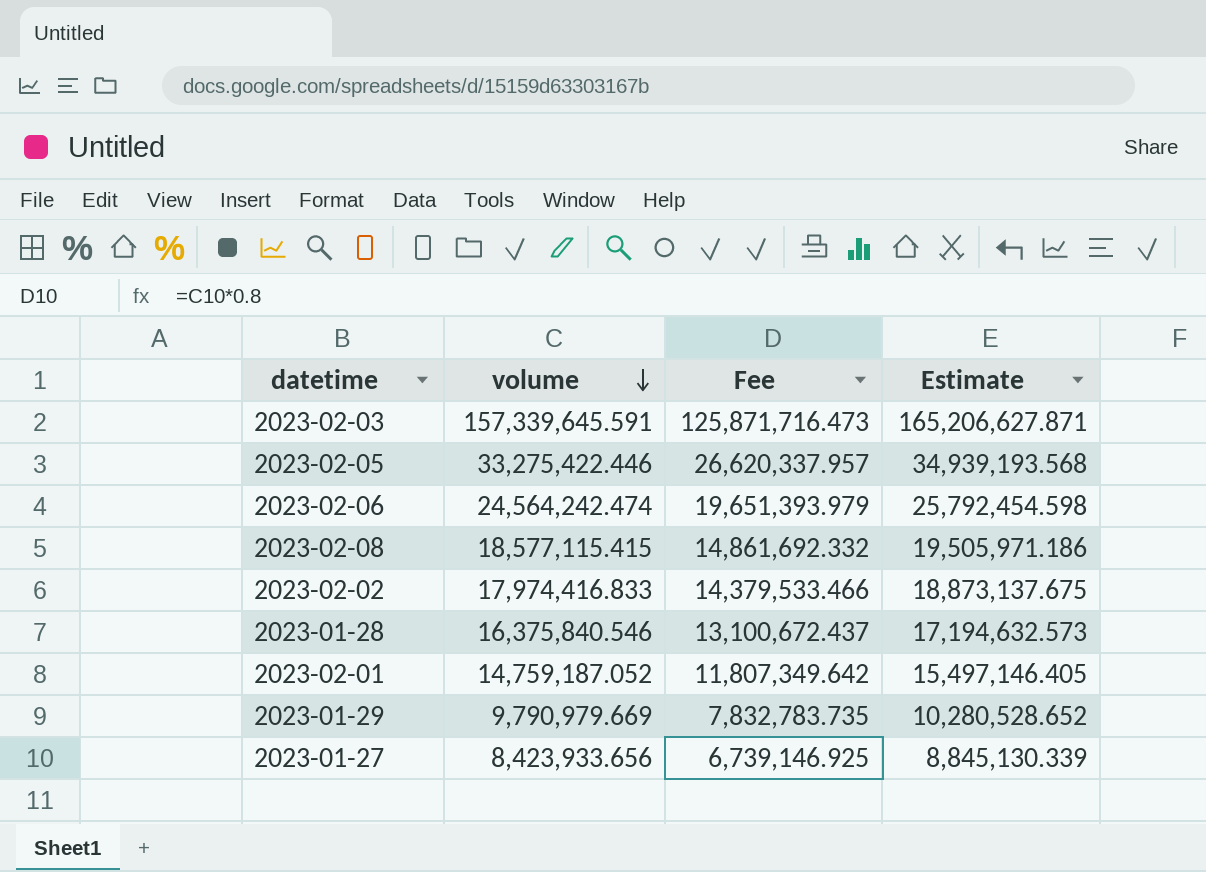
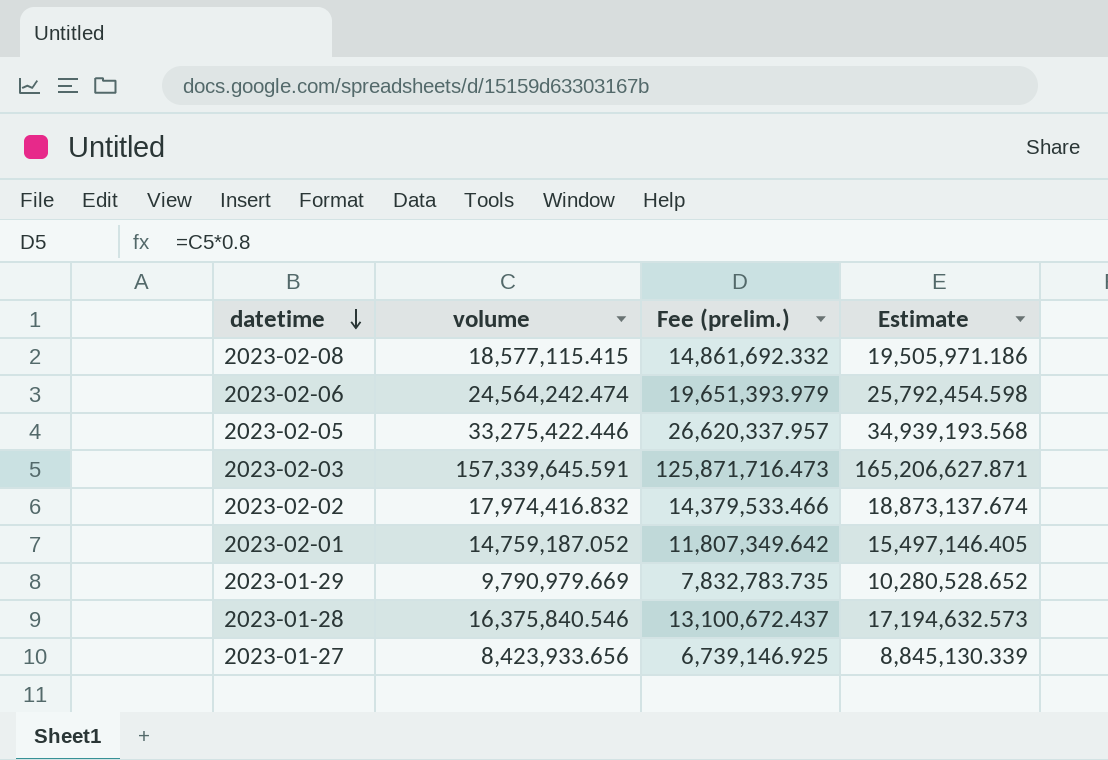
row order: volume descending -> datetime descending
column name: Fee -> Fee (prelim.)
2023-02-02 | volume: 17,974,416.833 -> 17,974,416.832
2023-02-02 | Estimate: 18,873,137.675 -> 18,873,137.674

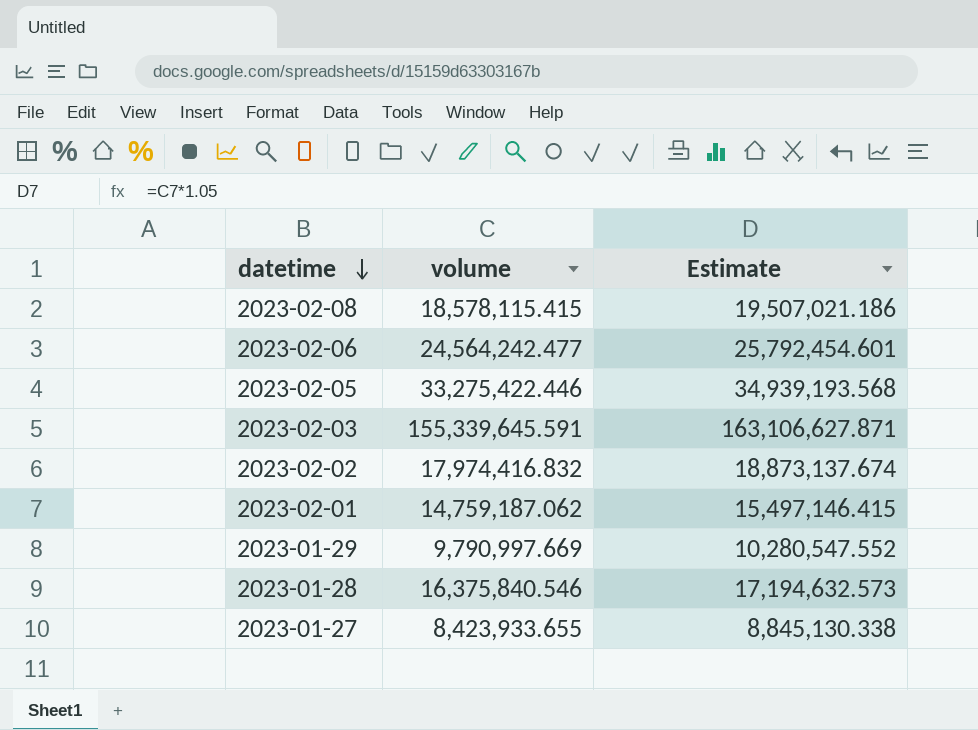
column Fee (prelim.) | formula: [volume] * 0.8 -> none
2023-02-08 | volume: 18,577,115.415 -> 18,578,115.415
2023-02-08 | Estimate: 19,505,971.186 -> 19,507,021.186
2023-02-06 | volume: 24,564,242.474 -> 24,564,242.477
2023-02-06 | Estimate: 25,792,454.598 -> 25,792,454.601
2023-02-03 | volume: 157,339,645.591 -> 155,339,645.591
2023-02-03 | Estimate: 165,206,627.871 -> 163,106,627.871
2023-02-01 | volume: 14,759,187.052 -> 14,759,187.062
2023-02-01 | Estimate: 15,497,146.405 -> 15,497,146.415
2023-01-29 | volume: 9,790,979.669 -> 9,790,997.669
2023-01-29 | Estimate: 10,280,528.652 -> 10,280,547.552
2023-01-27 | volume: 8,423,933.656 -> 8,423,933.655
2023-01-27 | Estimate: 8,845,130.339 -> 8,845,130.338

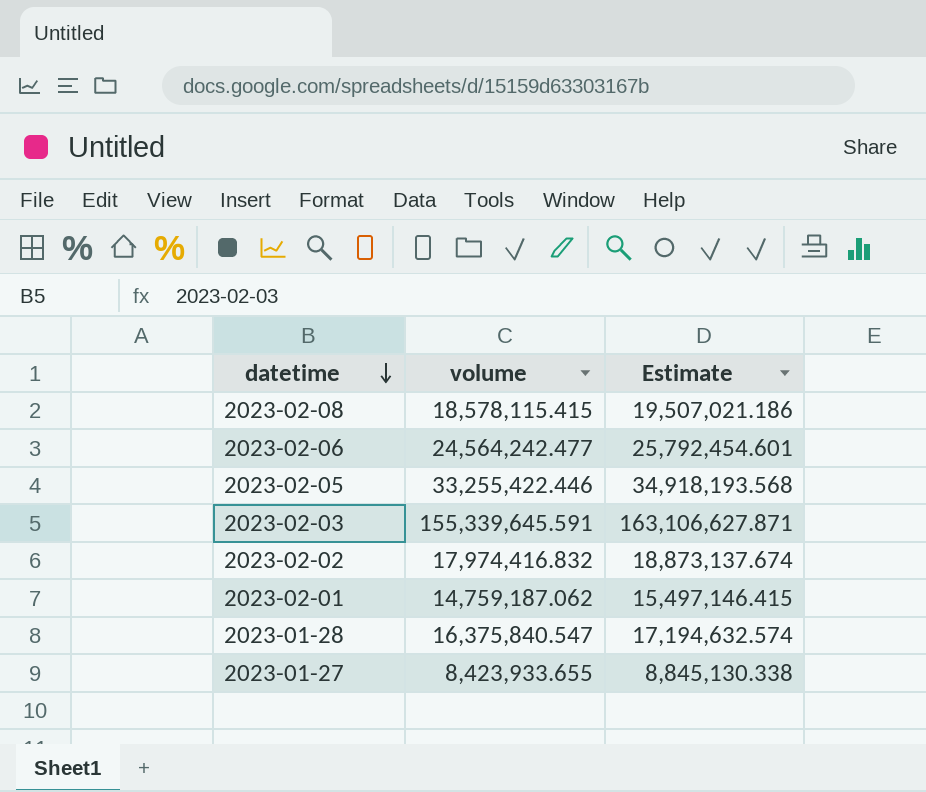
row 2023-01-29: 9,790,997.669 | 10,280,547.552 -> none
2023-02-05 | volume: 33,275,422.446 -> 33,255,422.446
2023-02-05 | Estimate: 34,939,193.568 -> 34,918,193.568
2023-01-28 | volume: 16,375,840.546 -> 16,375,840.547
2023-01-28 | Estimate: 17,194,632.573 -> 17,194,632.574

